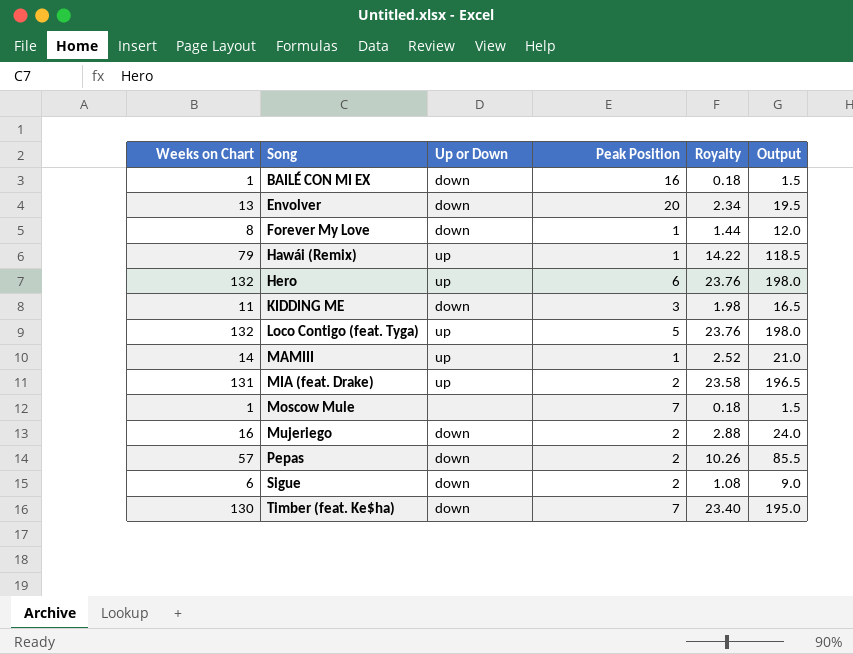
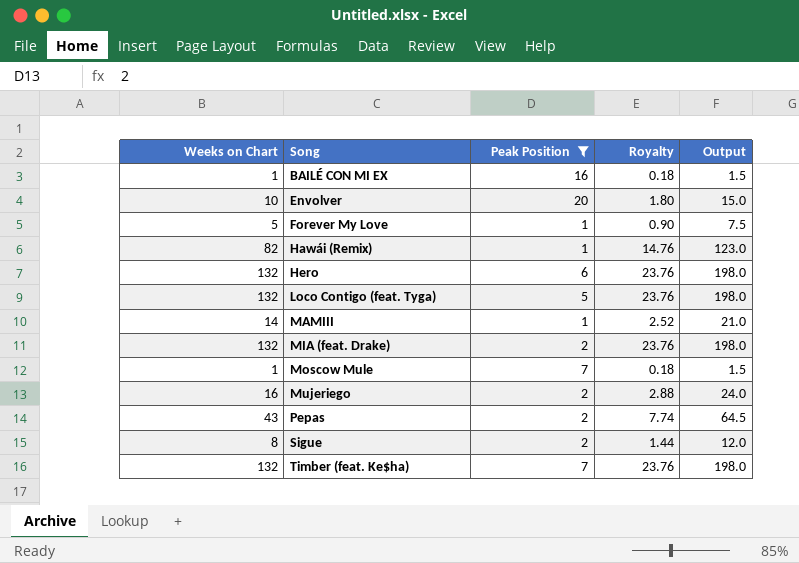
filter: none -> Peak Position != 3
column Up or Down | position: 3 -> none
Envolver | Weeks on Chart: 13 -> 10
Envolver | Royalty: 2.34 -> 1.80
Envolver | Output: 19.5 -> 15.0
Forever My Love | Weeks on Chart: 8 -> 5
Forever My Love | Royalty: 1.44 -> 0.90
Forever My Love | Output: 12.0 -> 7.5
Hawái (Remix) | Weeks on Chart: 79 -> 82
Hawái (Remix) | Royalty: 14.22 -> 14.76
Hawái (Remix) | Output: 118.5 -> 123.0
MIA (feat. Drake) | Weeks on Chart: 131 -> 132
MIA (feat. Drake) | Royalty: 23.58 -> 23.76
MIA (feat. Drake) | Output: 196.5 -> 198.0
Pepas | Weeks on Chart: 57 -> 43
Pepas | Royalty: 10.26 -> 7.74
Pepas | Output: 85.5 -> 64.5
Sigue | Weeks on Chart: 6 -> 8
Sigue | Royalty: 1.08 -> 1.44
Sigue | Output: 9.0 -> 12.0
Timber (feat. Ke$ha) | Weeks on Chart: 130 -> 132
Timber (feat. Ke$ha) | Royalty: 23.40 -> 23.76
Timber (feat. Ke$ha) | Output: 195.0 -> 198.0

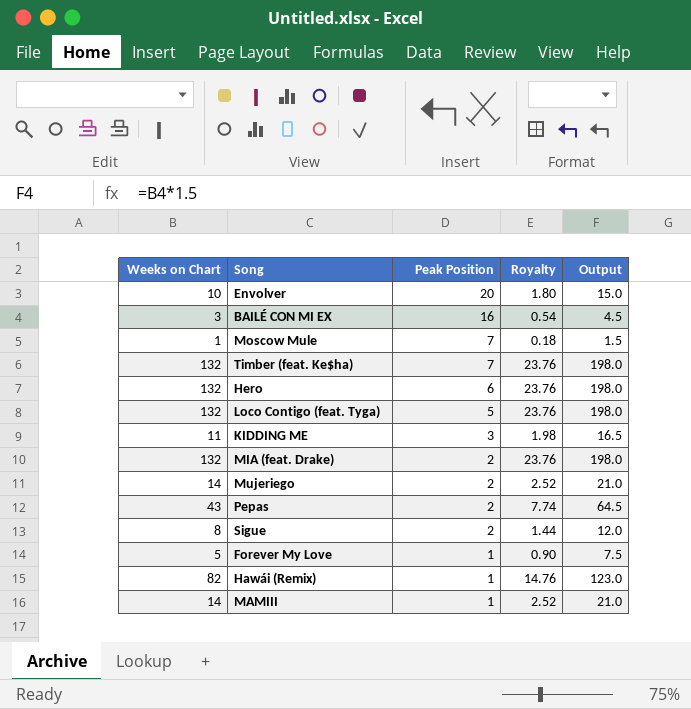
filter: Peak Position != 3 -> none
row order: Song ascending -> Peak Position descending
BAILÉ CON MI EX | Weeks on Chart: 1 -> 3
BAILÉ CON MI EX | Royalty: 0.18 -> 0.54
BAILÉ CON MI EX | Output: 1.5 -> 4.5
Mujeriego | Weeks on Chart: 16 -> 14
Mujeriego | Royalty: 2.88 -> 2.52
Mujeriego | Output: 24.0 -> 21.0

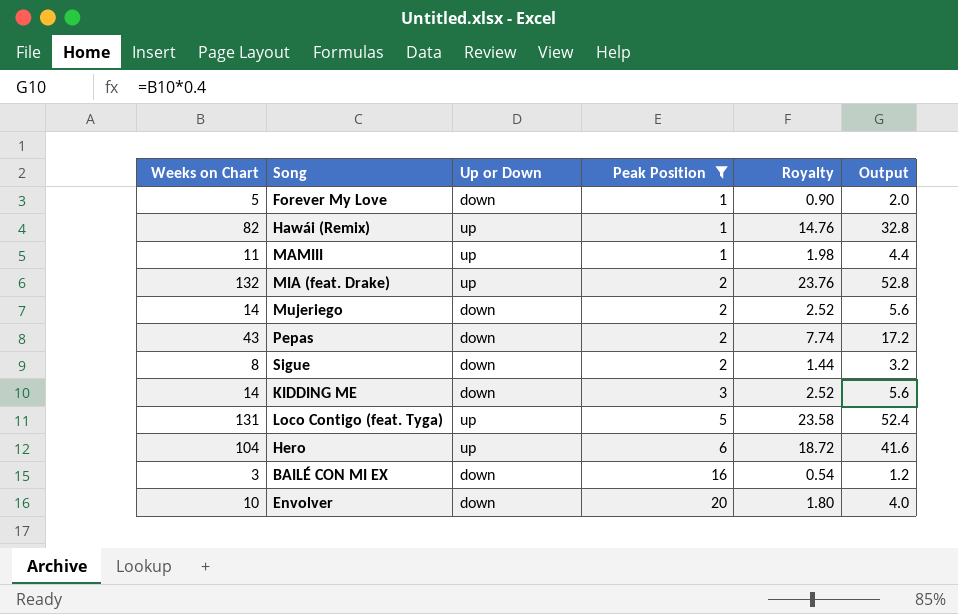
filter: none -> Peak Position != 7
row order: Peak Position descending -> Peak Position ascending
column Up or Down | position: none -> 3
column Output | formula: [Weeks on Chart] * 1.5 -> [Weeks on Chart] * 0.4
MAMIII | Weeks on Chart: 14 -> 11
MAMIII | Royalty: 2.52 -> 1.98
KIDDING ME | Weeks on Chart: 11 -> 14
KIDDING ME | Royalty: 1.98 -> 2.52
Loco Contigo (feat. Tyga) | Weeks on Chart: 132 -> 131
Loco Contigo (feat. Tyga) | Royalty: 23.76 -> 23.58
Hero | Weeks on Chart: 132 -> 104
Hero | Royalty: 23.76 -> 18.72

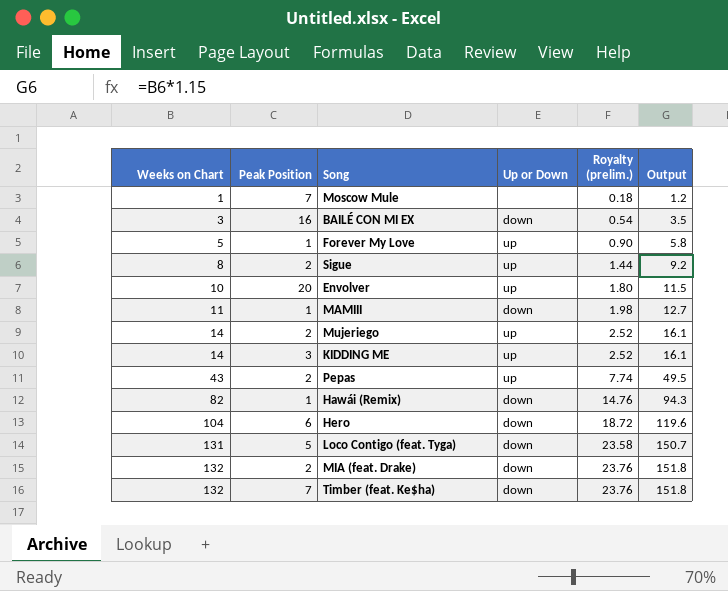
filter: Peak Position != 7 -> none
row order: Peak Position ascending -> Weeks on Chart ascending
column Peak Position | position: 4 -> 2
column name: Royalty -> Royalty (prelim.)
column Output | formula: [Weeks on Chart] * 0.4 -> [Weeks on Chart] * 1.15
Forever My Love | Up or Down: down -> up
Sigue | Up or Down: down -> up
Envolver | Up or Down: down -> up
MAMIII | Up or Down: up -> down
Mujeriego | Up or Down: down -> up
KIDDING ME | Up or Down: down -> up
Pepas | Up or Down: down -> up
Hawái (Remix) | Up or Down: up -> down
Hero | Up or Down: up -> down
Loco Contigo (feat. Tyga) | Up or Down: up -> down
MIA (feat. Drake) | Up or Down: up -> down

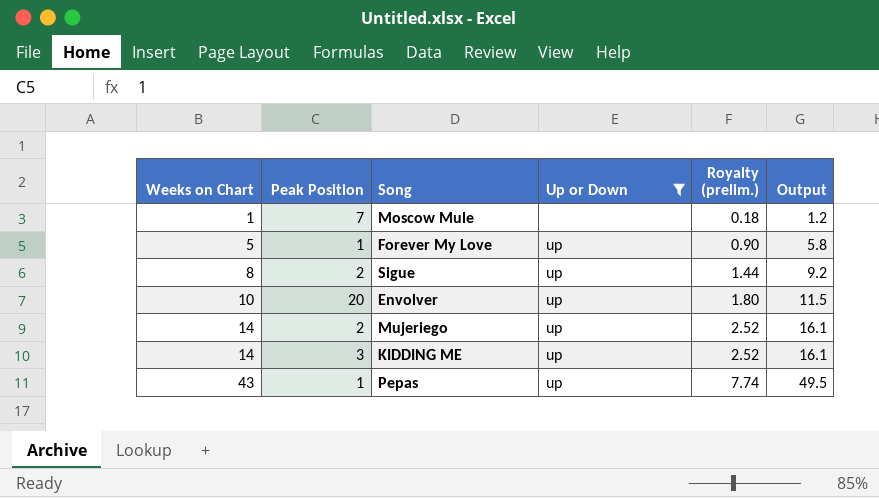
filter: none -> Up or Down != down
Pepas | Peak Position: 2 -> 1

